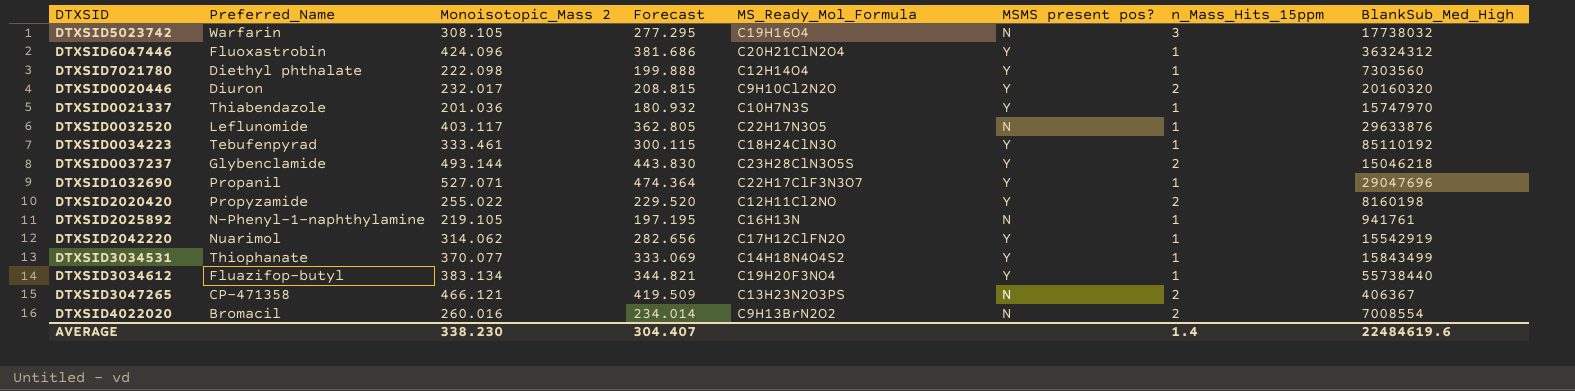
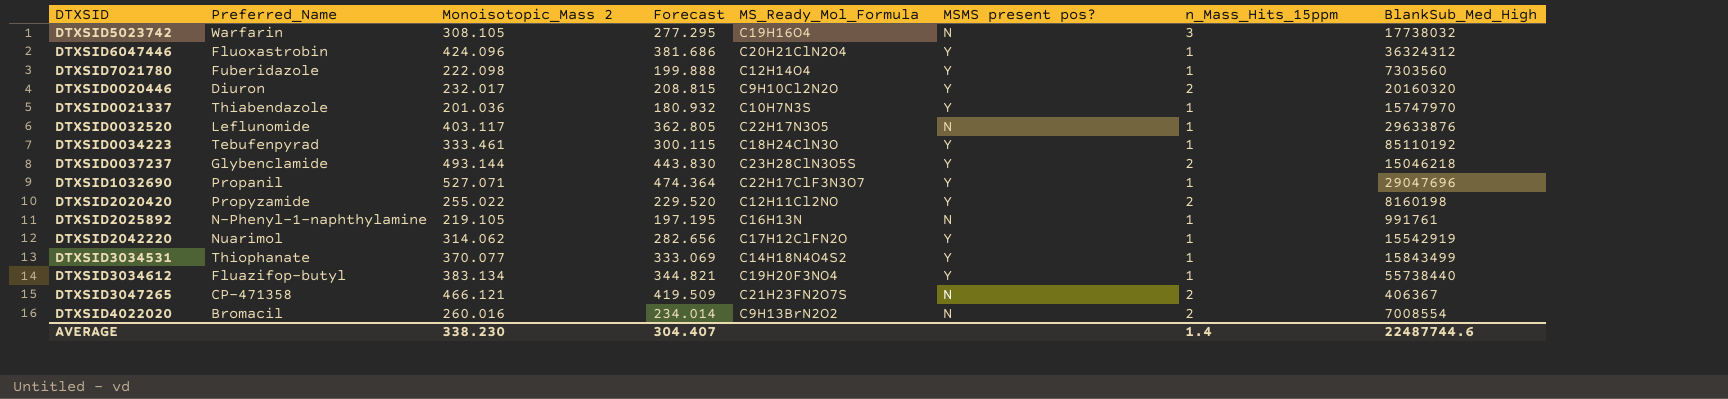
DTXSID7021780 | Preferred_Name: Diethyl phthalate -> Fuberidazole
DTXSID2025892 | BlankSub_Med_High: 941761 -> 991761
DTXSID3047265 | MS_Ready_Mol_Formula: C13H23N2O3PS -> C21H23FN2O7S
AVERAGE | BlankSub_Med_High: 22484619.6 -> 22487744.6

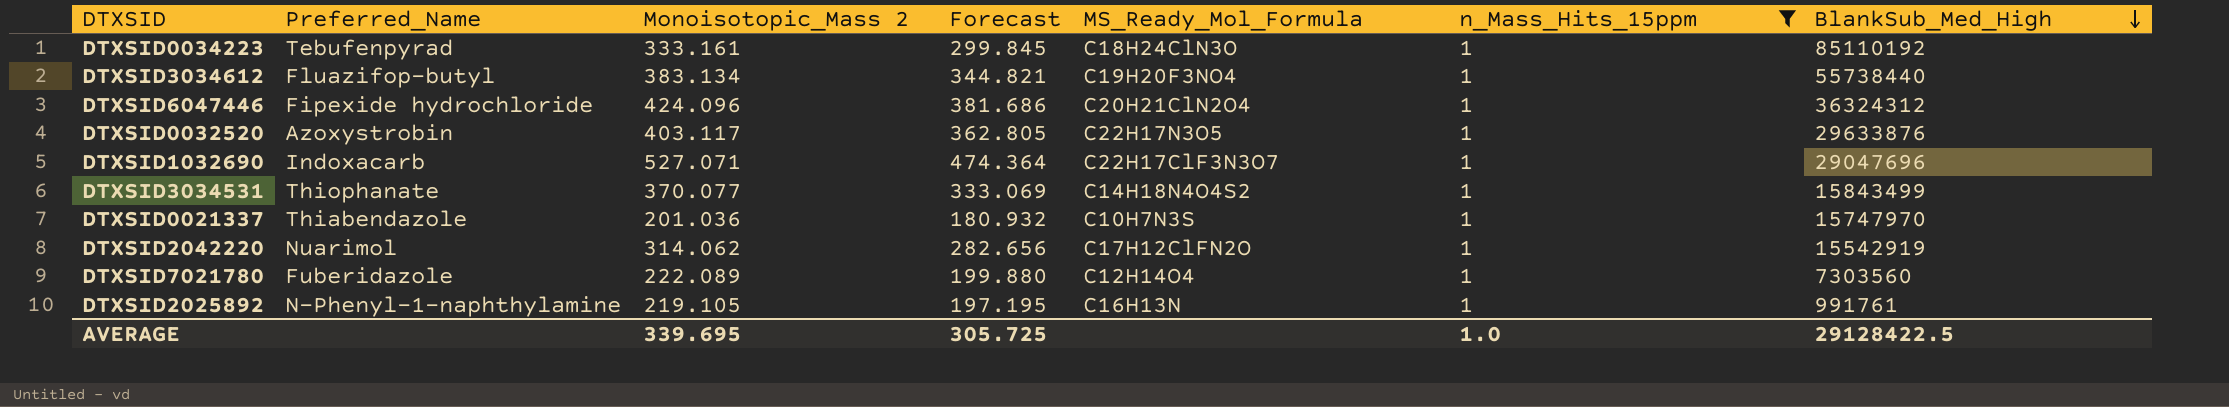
filter: none -> n_Mass_Hits_15ppm = 1
row order: none -> BlankSub_Med_High descending
column MSMS present pos? | position: 6 -> none
DTXSID0034223 | Monoisotopic_Mass 2: 333.461 -> 333.161
DTXSID0034223 | Forecast: 300.115 -> 299.845
DTXSID6047446 | Preferred_Name: Fluoxastrobin -> Fipexide hydrochloride
DTXSID0032520 | Preferred_Name: Leflunomide -> Azoxystrobin
DTXSID1032690 | Preferred_Name: Propanil -> Indoxacarb
DTXSID7021780 | Monoisotopic_Mass 2: 222.098 -> 222.089
DTXSID7021780 | Forecast: 199.888 -> 199.880
AVERAGE | Monoisotopic_Mass 2: 338.230 -> 339.695
AVERAGE | Forecast: 304.407 -> 305.725
AVERAGE | n_Mass_Hits_15ppm: 1.4 -> 1.0
AVERAGE | BlankSub_Med_High: 22487744.6 -> 29128422.5

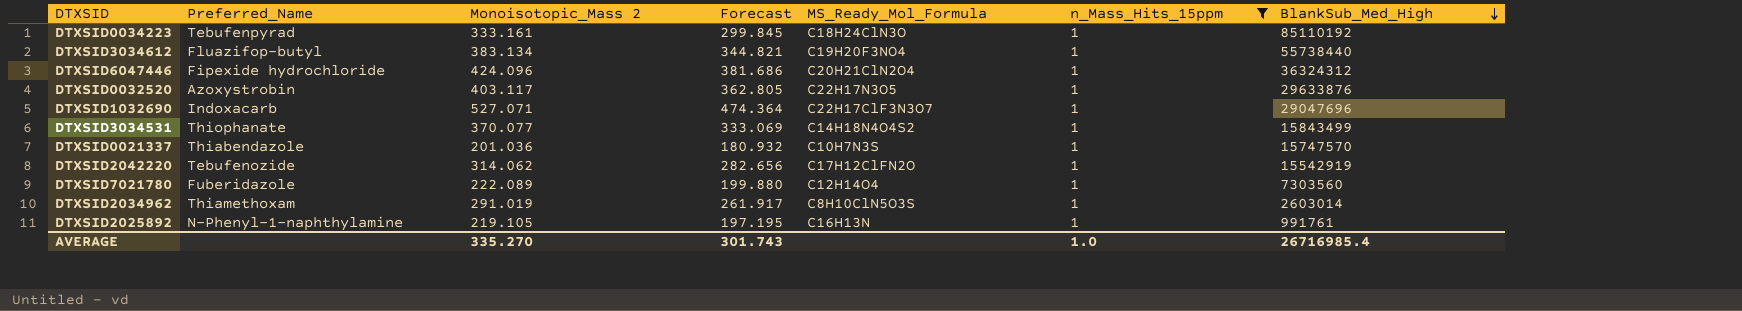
DTXSID0021337 | BlankSub_Med_High: 15747970 -> 15747570
DTXSID2042220 | Preferred_Name: Nuarimol -> Tebufenozide
row DTXSID2034962: none -> Thiamethoxam | 291.019 | 261.917 | C8H10ClN5O3S | 1 | 2603014
AVERAGE | Monoisotopic_Mass 2: 339.695 -> 335.270
AVERAGE | Forecast: 305.725 -> 301.743
AVERAGE | BlankSub_Med_High: 29128422.5 -> 26716985.4

